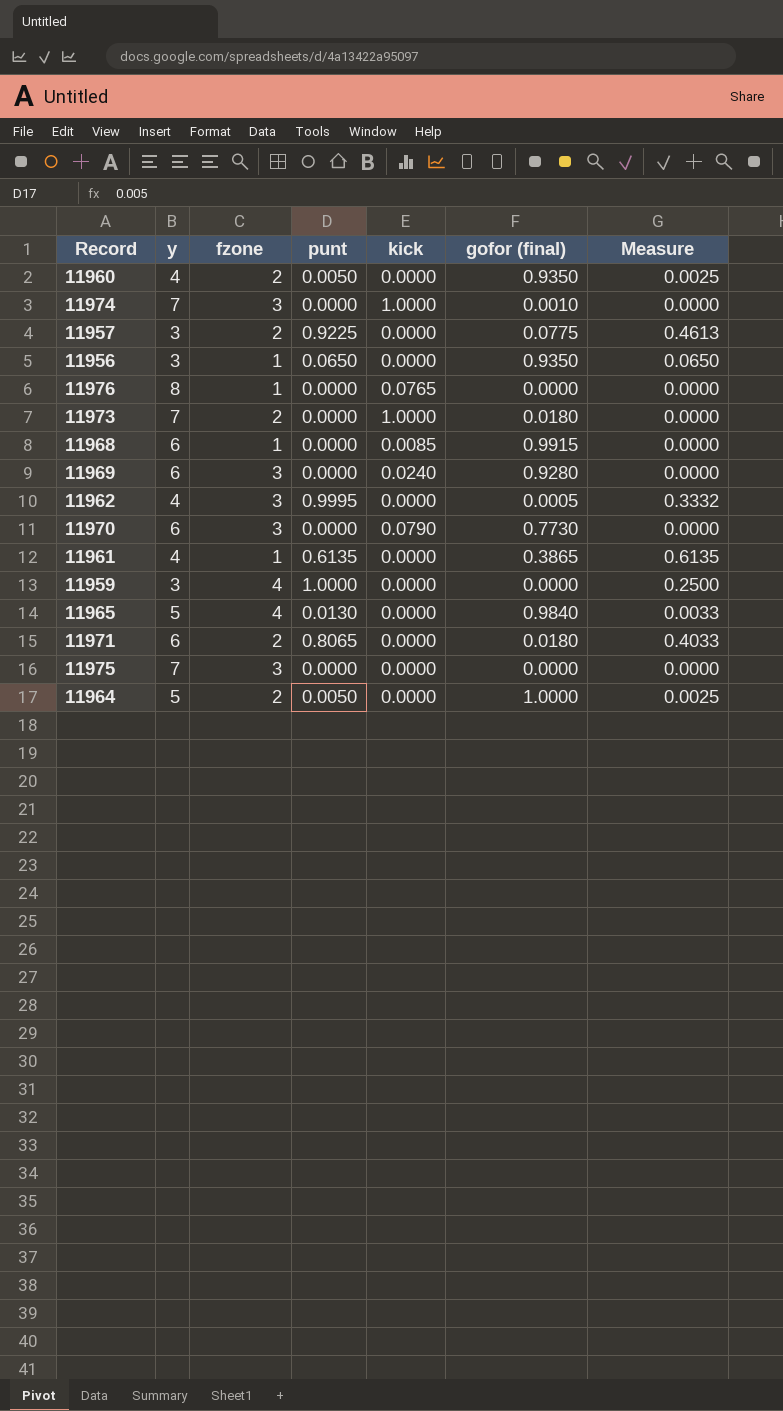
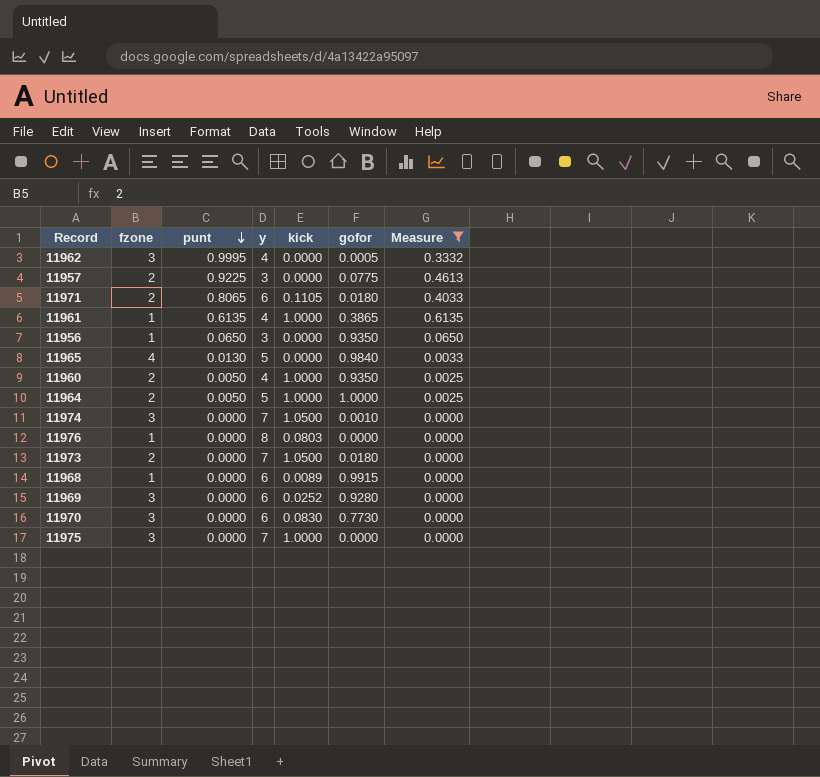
filter: none -> Measure != 0.2500
row order: none -> punt descending
column y | position: 2 -> 4
column name: gofor (final) -> gofor
11971 | kick: 0.0000 -> 0.1105
11961 | kick: 0.0000 -> 1.0000
11960 | kick: 0.0000 -> 1.0000
11964 | kick: 0.0000 -> 1.0000
11974 | kick: 1.0000 -> 1.0500
11976 | kick: 0.0765 -> 0.0803
11973 | kick: 1.0000 -> 1.0500
11968 | kick: 0.0085 -> 0.0089
11969 | kick: 0.0240 -> 0.0252
11970 | kick: 0.0790 -> 0.0830
11975 | kick: 0.0000 -> 1.0000

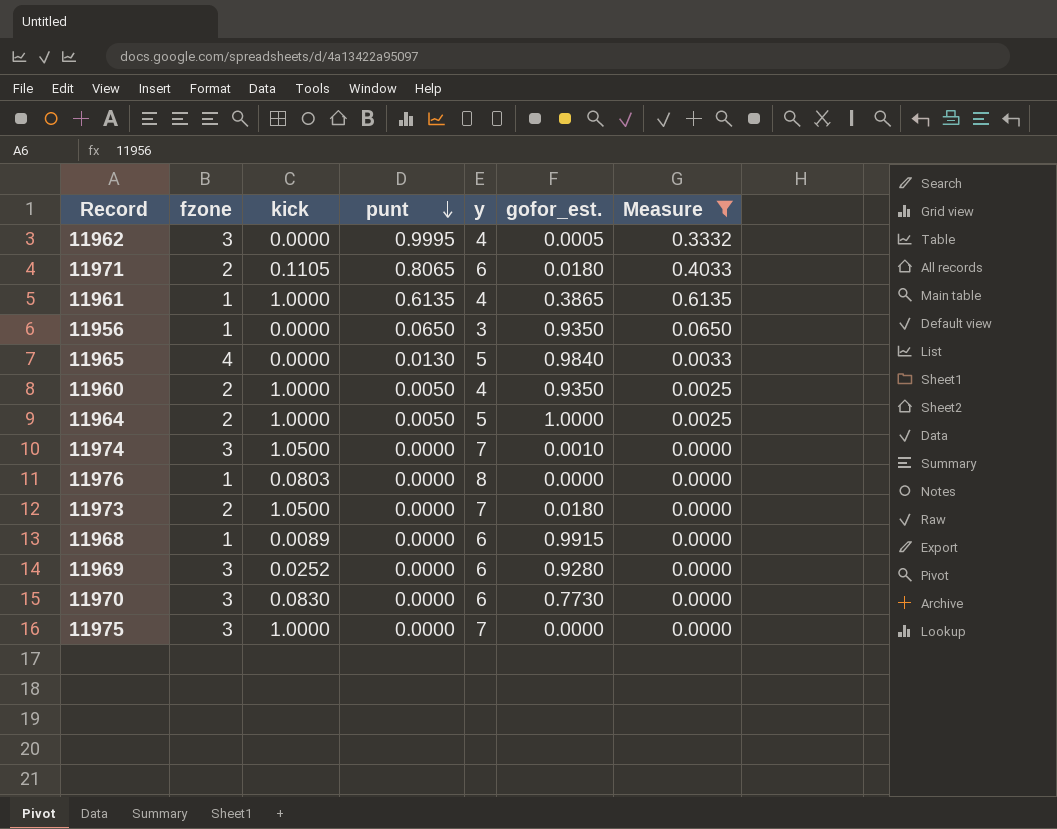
column kick | position: 5 -> 3
column name: gofor -> gofor_est.
row 11957: 2 | 0.9225 | 3 | 0.0000 | 0.0775 | 0.4613 -> none

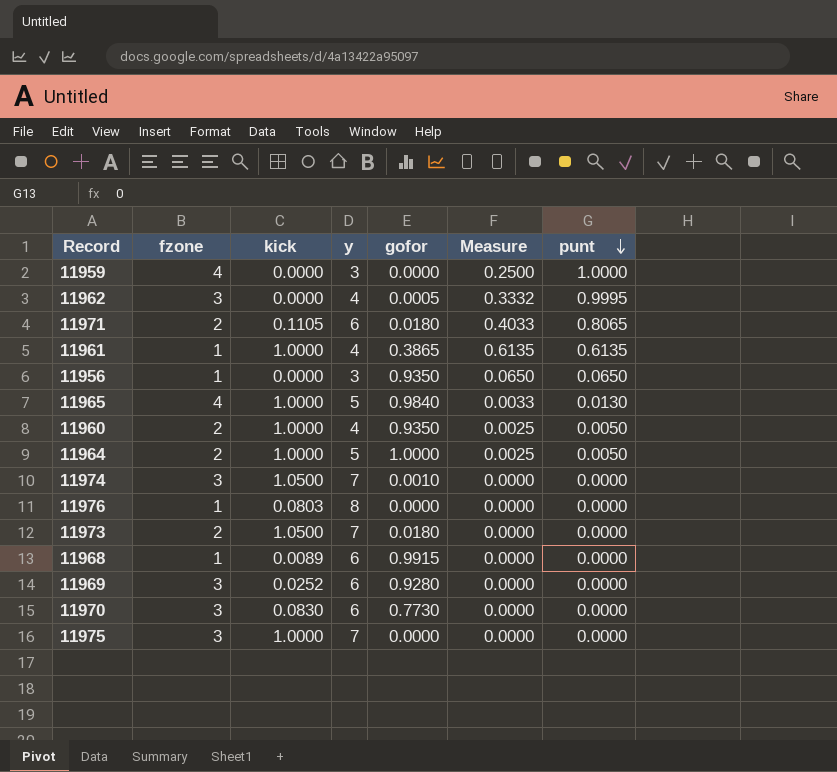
filter: Measure != 0.2500 -> none
column name: gofor_est. -> gofor
column punt | position: 4 -> 7
11965 | kick: 0.0000 -> 1.0000

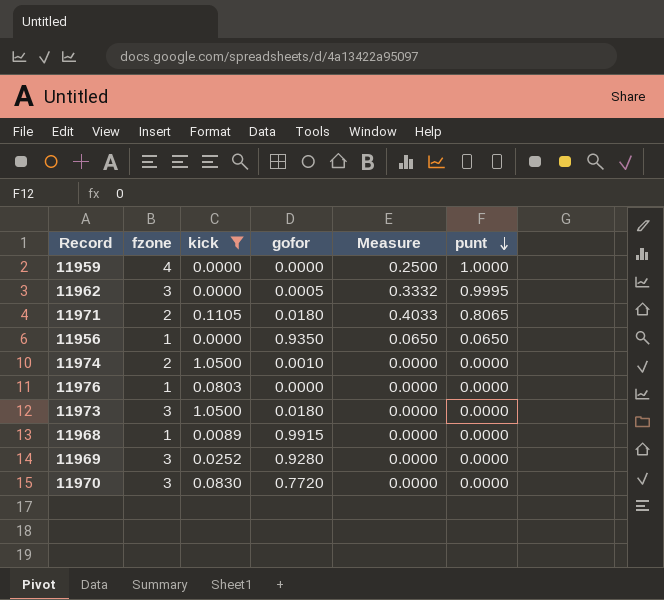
filter: none -> kick != 1.0000
column y | position: 4 -> none
11974 | fzone: 3 -> 2
11973 | fzone: 2 -> 3
11970 | gofor: 0.7730 -> 0.7720

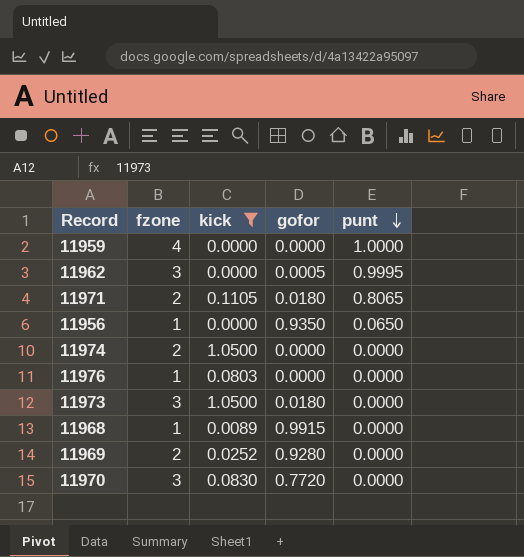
column Measure | formula: [punt] / [fzone] -> none
11974 | gofor: 0.0010 -> 0.0000
11969 | fzone: 3 -> 2

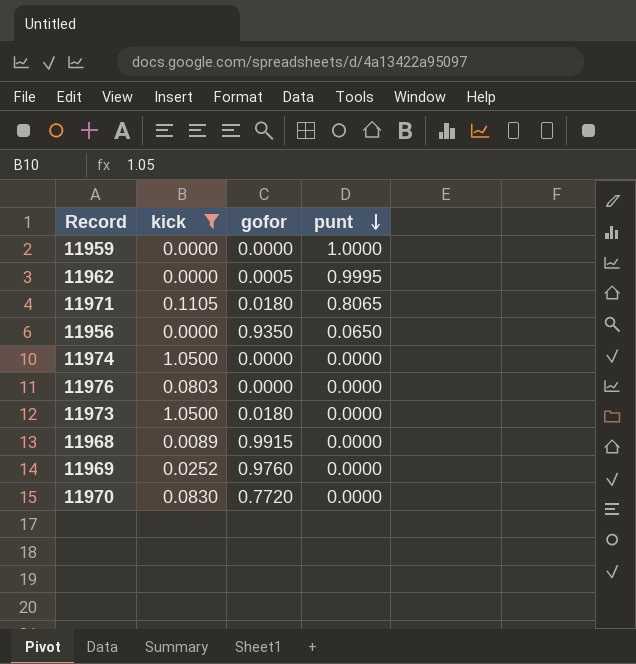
column fzone | position: 2 -> none
11969 | gofor: 0.9280 -> 0.9760

